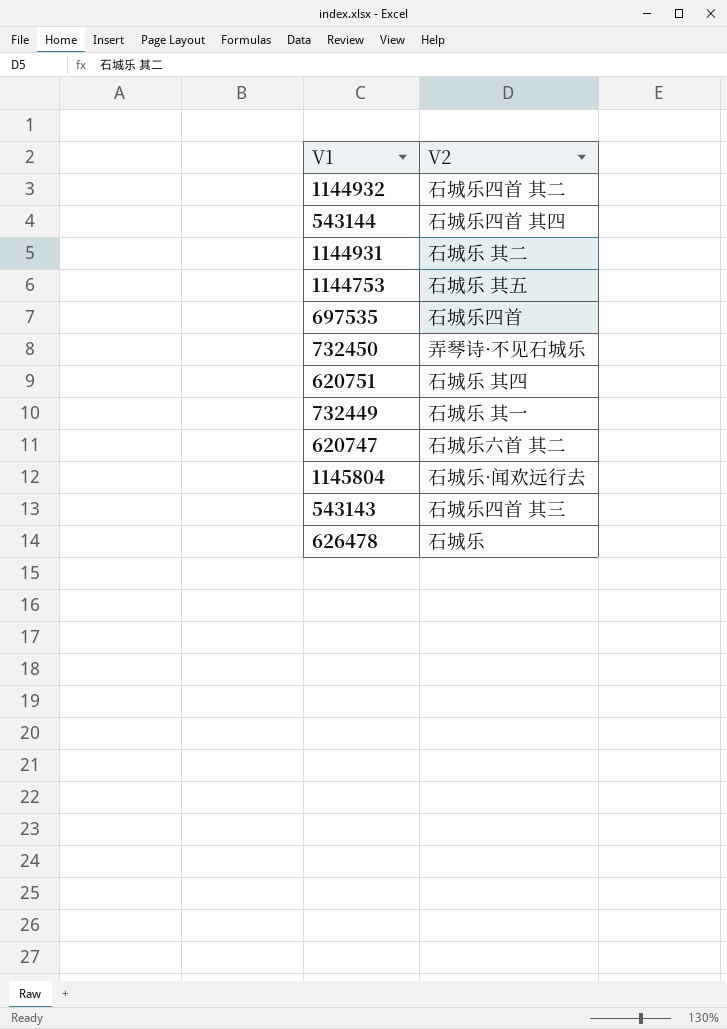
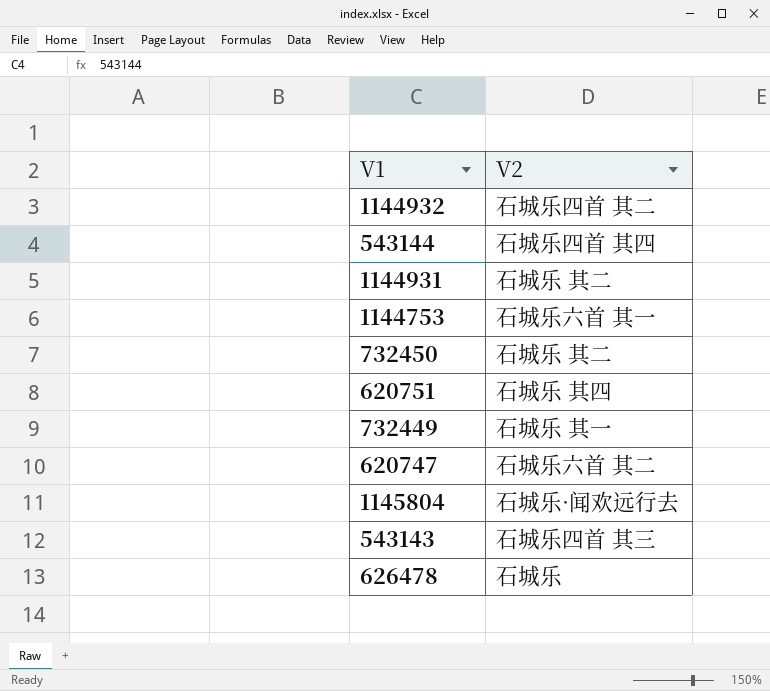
row 697535: 石城乐四首 -> none
1144753 | V2: 石城乐 其五 -> 石城乐六首 其一
732450 | V2: 弄琴诗·不见石城乐 -> 石城乐 其二

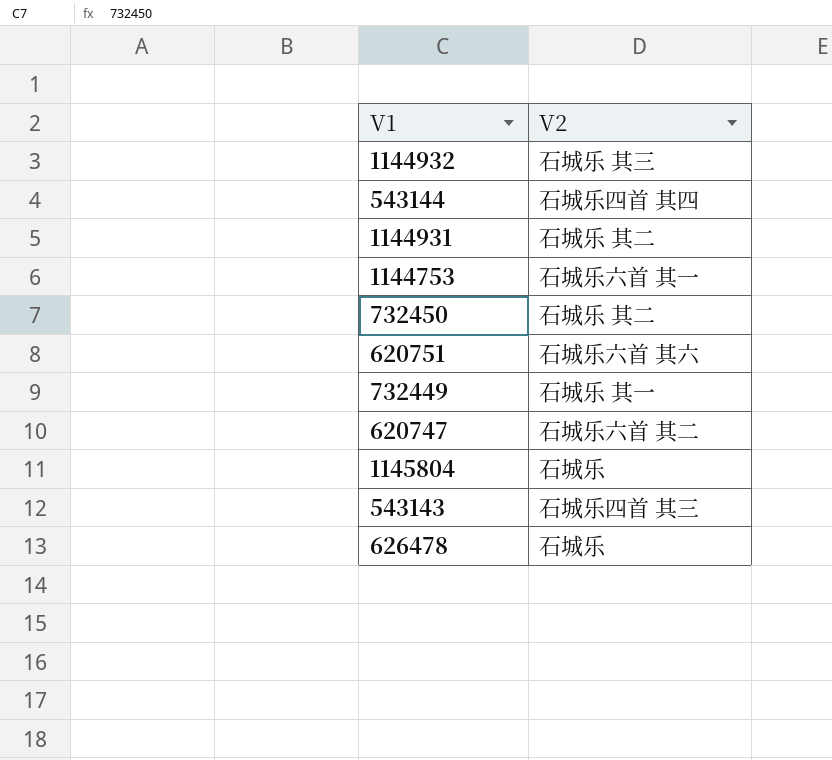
1144932 | V2: 石城乐四首 其二 -> 石城乐 其三
620751 | V2: 石城乐 其四 -> 石城乐六首 其六
1145804 | V2: 石城乐·闻欢远行去 -> 石城乐

